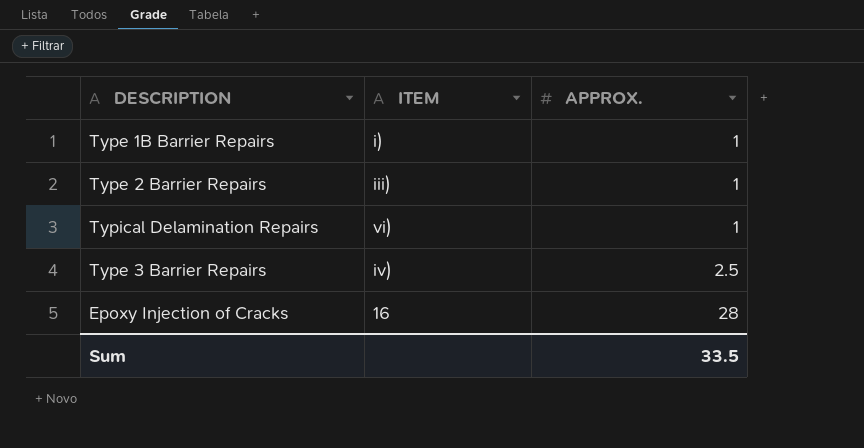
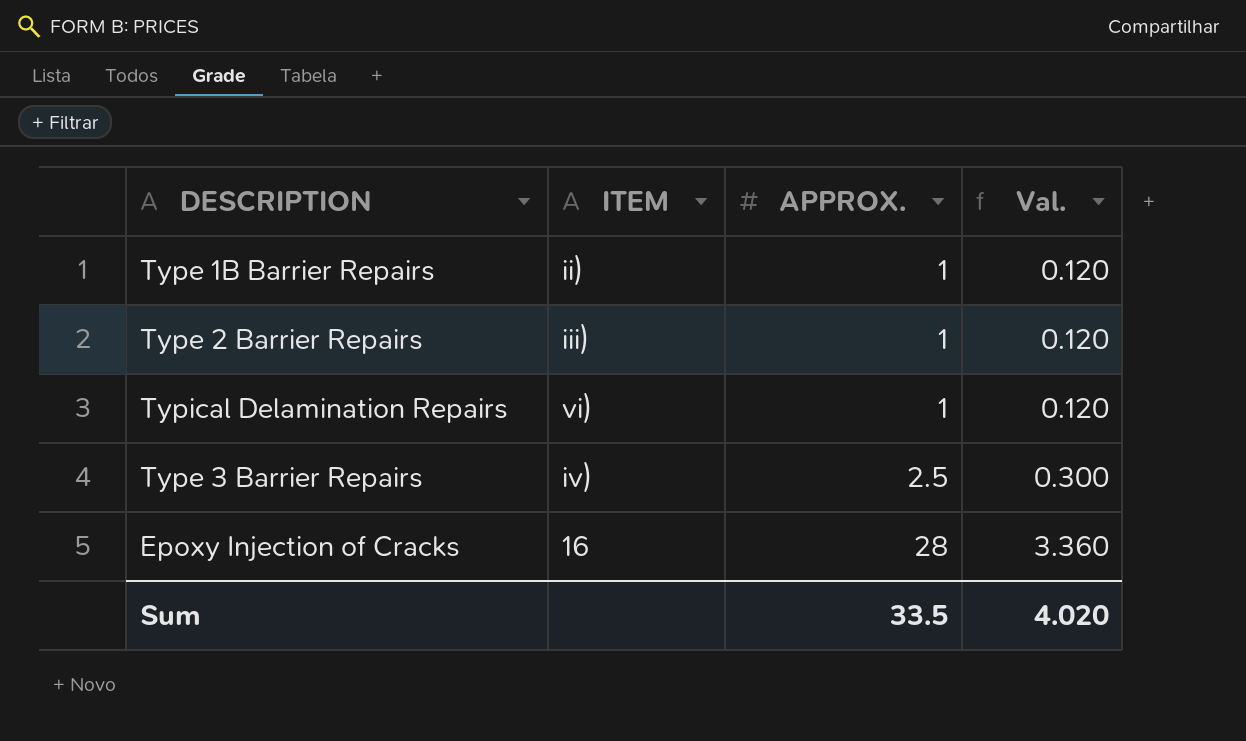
column Val. | formula: none -> [APPROX.] * 0.12
Type 1B Barrier Repairs | ITEM: i) -> ii)

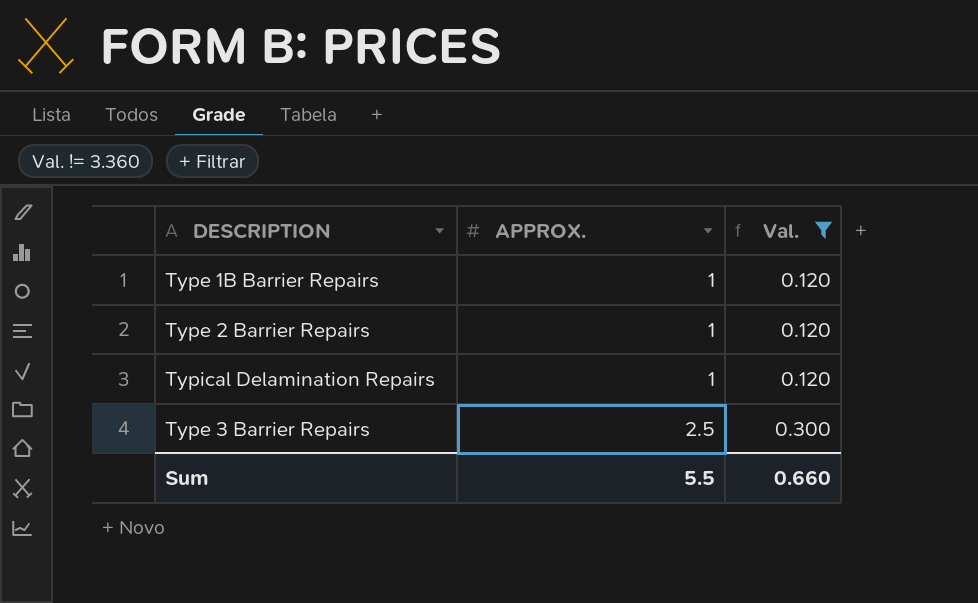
filter: none -> Val. != 3.360
column ITEM | position: 2 -> none
Sum | APPROX.: 33.5 -> 5.5
Sum | Val.: 4.020 -> 0.660

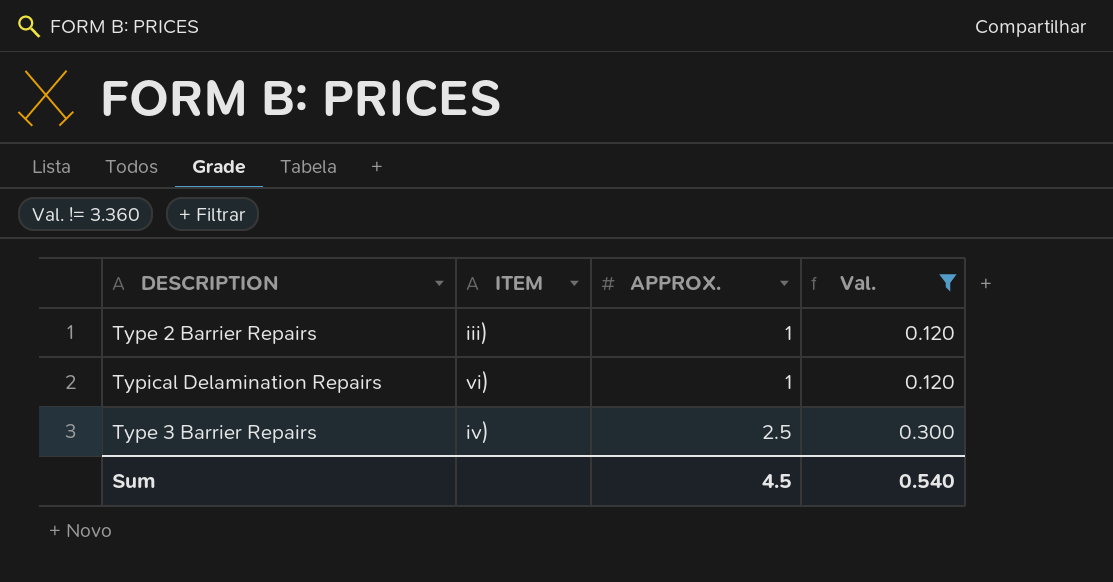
column ITEM | position: none -> 2
row Type 1B Barrier Repairs: 1 | 0.120 -> none
Sum | APPROX.: 5.5 -> 4.5
Sum | Val.: 0.660 -> 0.540

